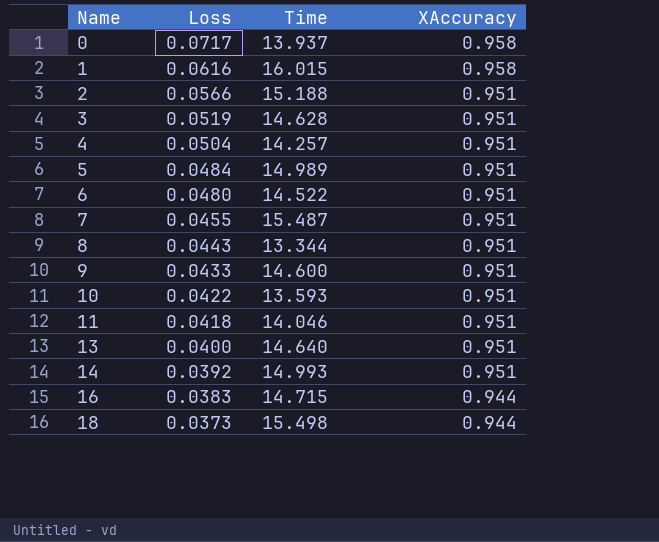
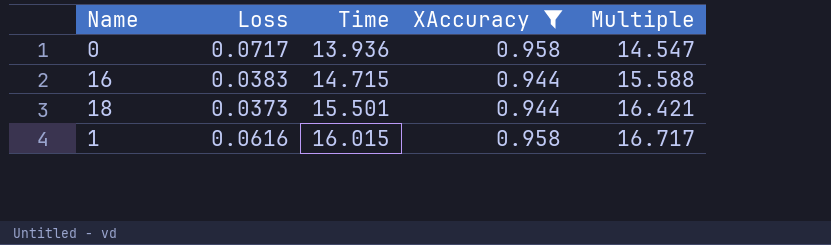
filter: none -> XAccuracy != 0.951
row order: Name ascending -> Time ascending
column Multiple | formula: none -> [Time] / [XAccuracy]
0 | Time: 13.937 -> 13.936
18 | Time: 15.498 -> 15.501

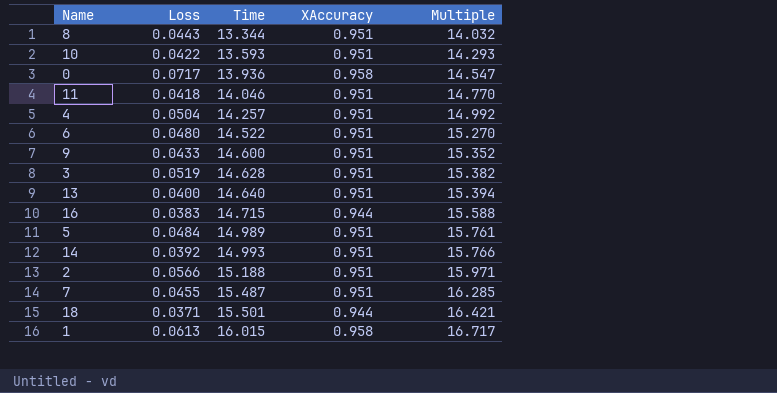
filter: XAccuracy != 0.951 -> none
18 | Loss: 0.0373 -> 0.0371
1 | Loss: 0.0616 -> 0.0613

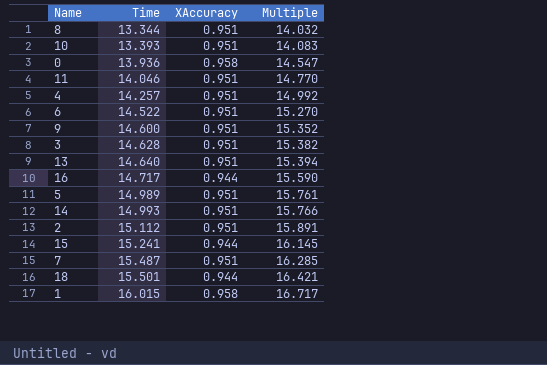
column Loss | position: 2 -> none
10 | Time: 13.593 -> 13.393
10 | Multiple: 14.293 -> 14.083
16 | Time: 14.715 -> 14.717
16 | Multiple: 15.588 -> 15.590
2 | Time: 15.188 -> 15.112
2 | Multiple: 15.971 -> 15.891
row 15: none -> 15.241 | 0.944 | 16.145

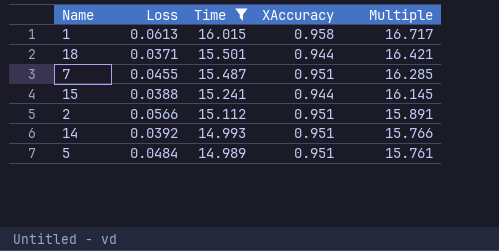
filter: none -> Time >= 14.989
row order: Time ascending -> Time descending
column Loss | position: none -> 2

